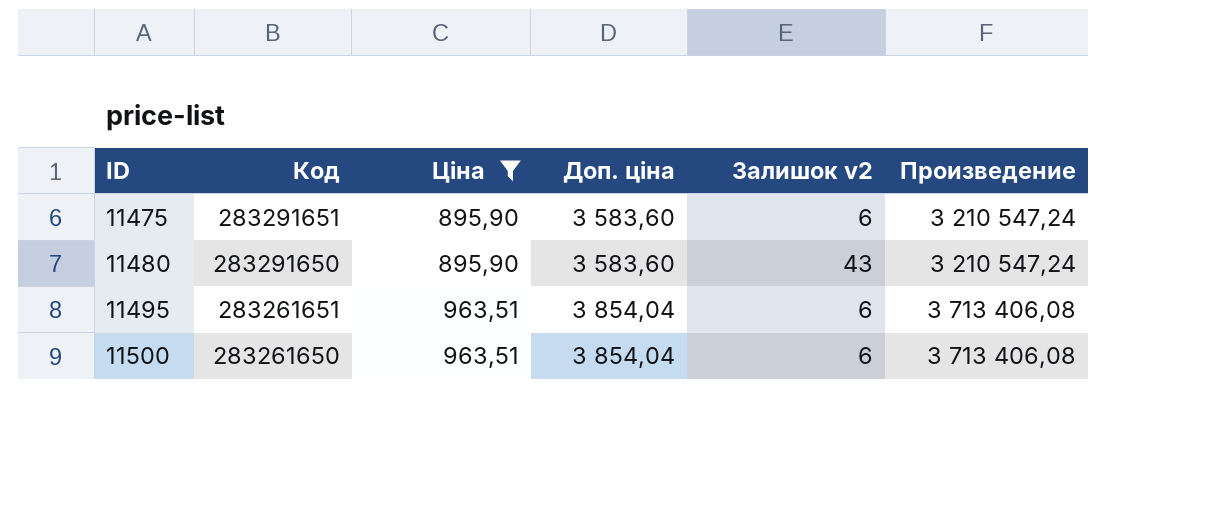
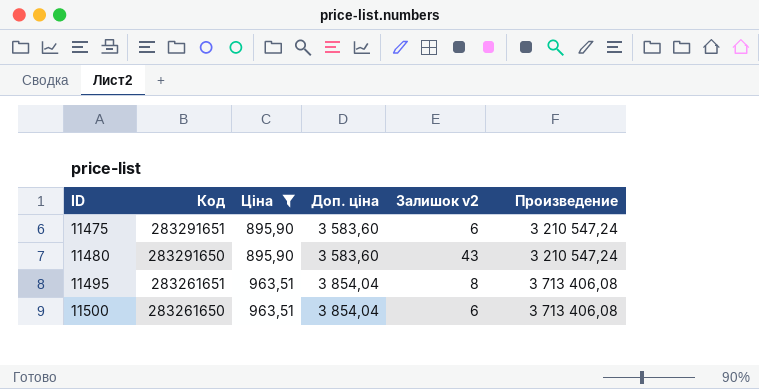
11495 | Залишок v2: 6 -> 8

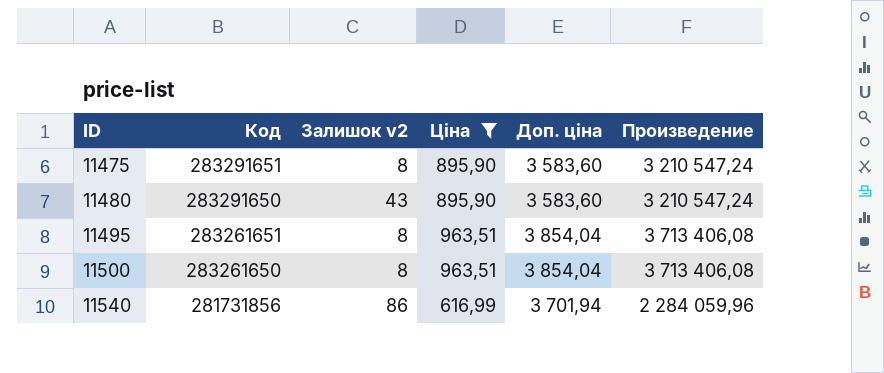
column Залишок v2 | position: 5 -> 3
11475 | Залишок v2: 6 -> 8
11500 | Залишок v2: 6 -> 8
row 11540: none -> 281731856 | 86 | 616,99 | 3 701,94 | 2 284 059,96

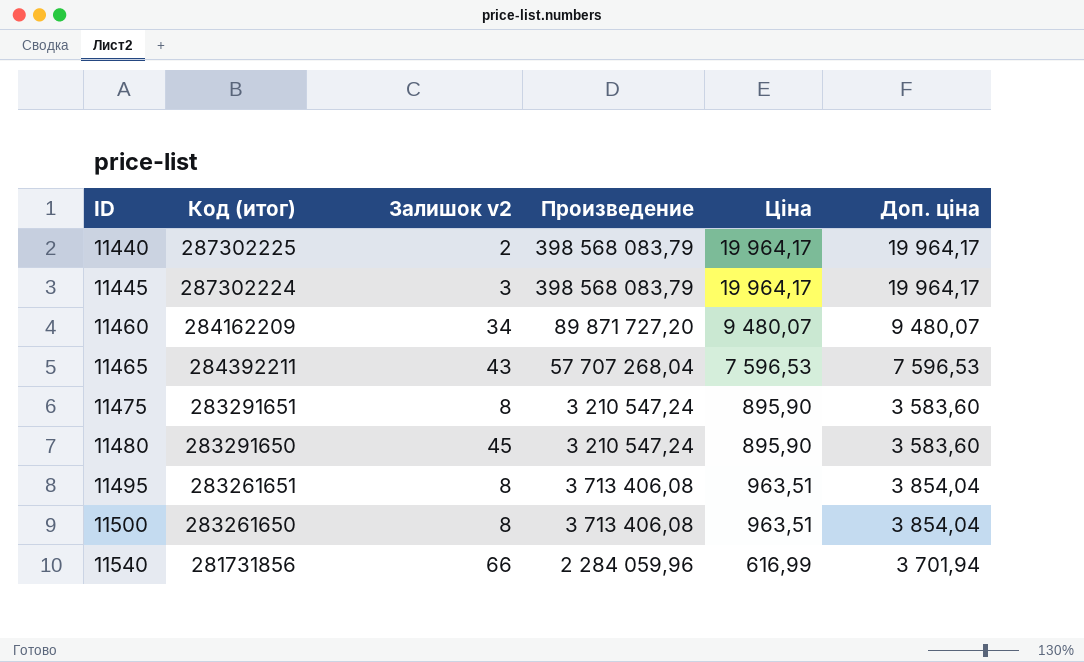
filter: Ціна <= 963,51 -> none
column name: Код -> Код (итог)
column Произведение | position: 6 -> 4
11480 | Залишок v2: 43 -> 45
11540 | Залишок v2: 86 -> 66

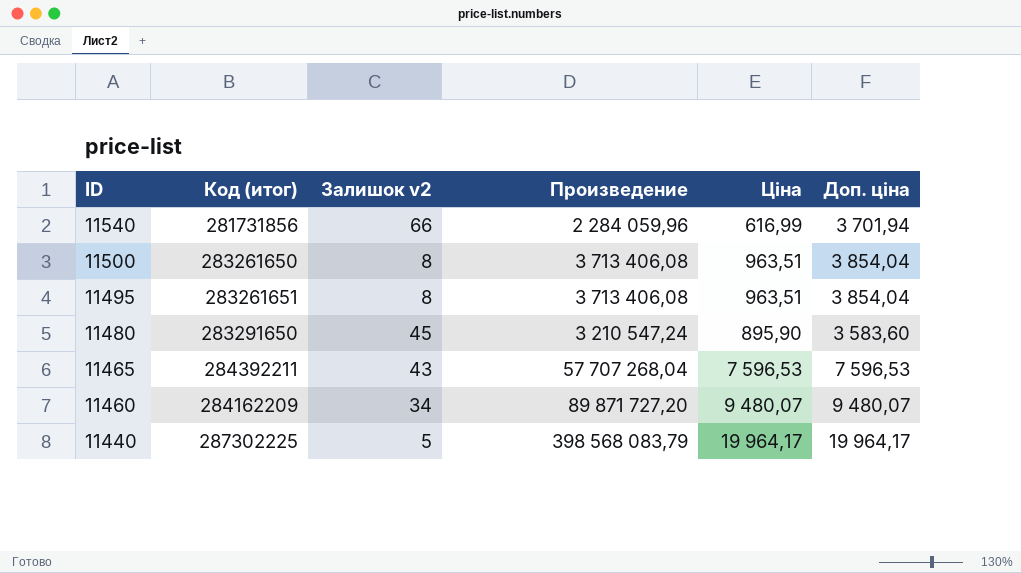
row order: ID ascending -> ID descending
row 11445: 287302224 | 3 | 398 568 083,79 | 19 964,17 | 19 964,17 -> none
row 11475: 283291651 | 8 | 3 210 547,24 | 895,90 | 3 583,60 -> none
11440 | Залишок v2: 2 -> 5

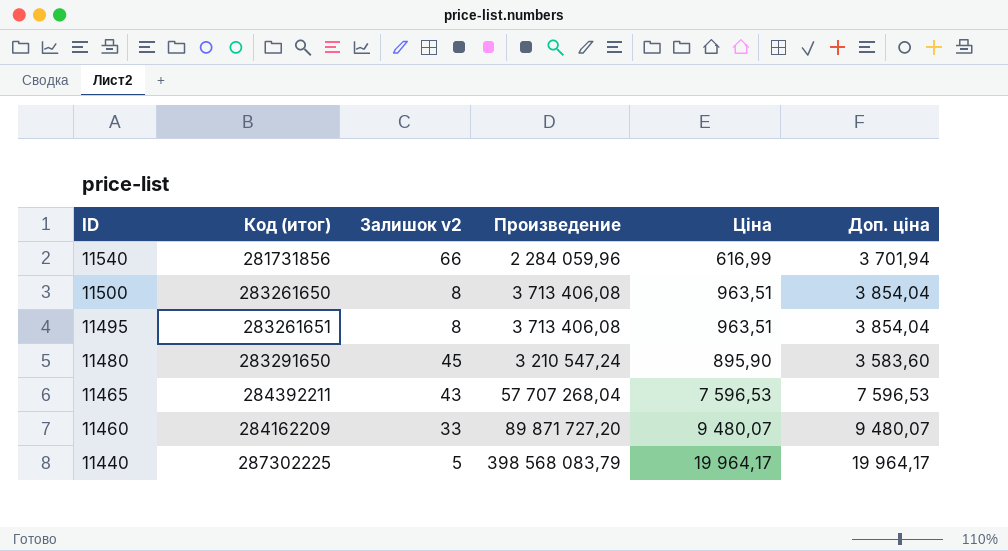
11460 | Залишок v2: 34 -> 33

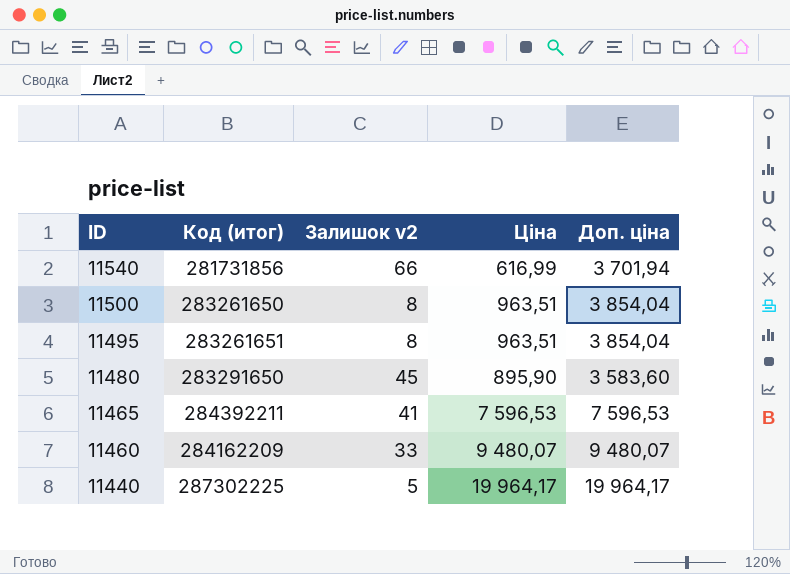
column Произведение | formula: [Ціна] * [Доп. ціна] -> none
11465 | Залишок v2: 43 -> 41

